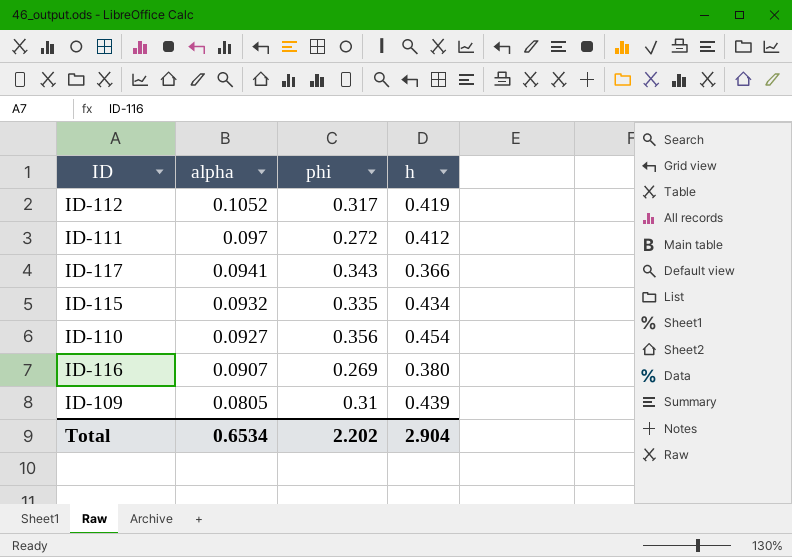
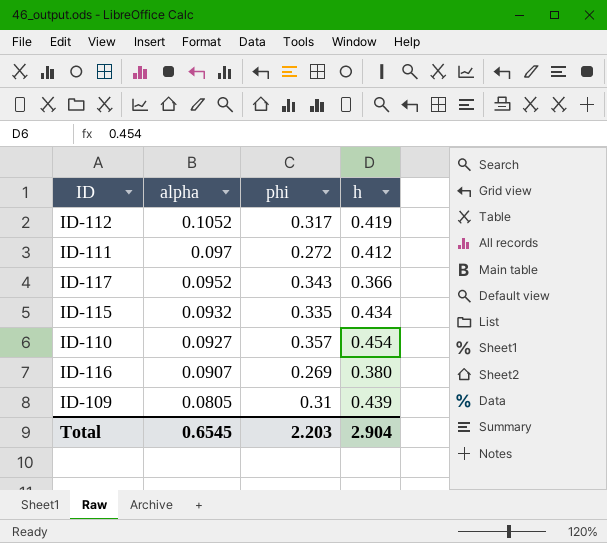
ID-117 | alpha: 0.0941 -> 0.0952
ID-110 | phi: 0.356 -> 0.357
Total | alpha: 0.6534 -> 0.6545
Total | phi: 2.202 -> 2.203

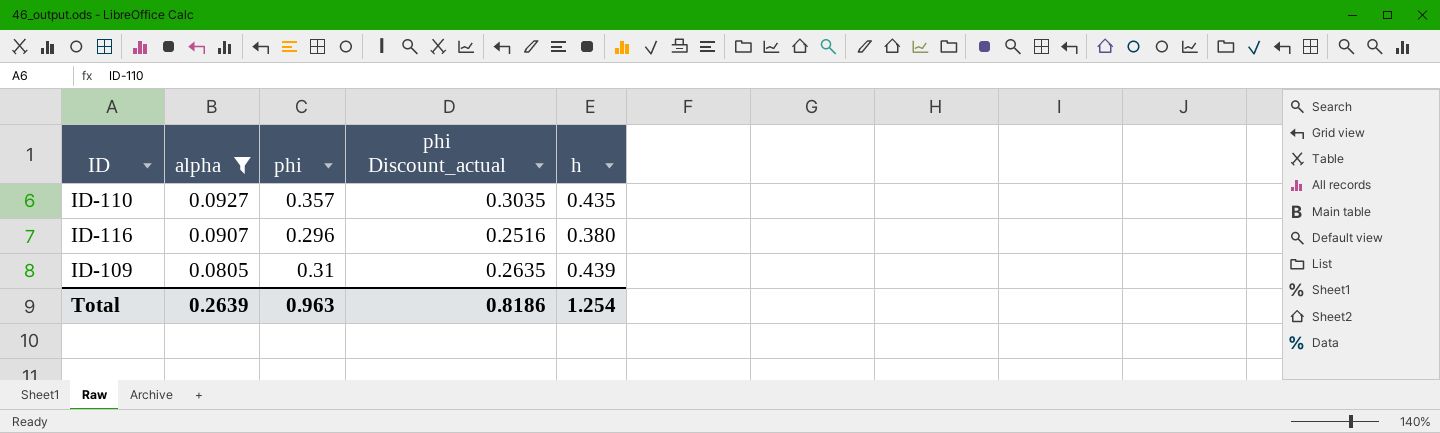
filter: none -> alpha <= 0.0927
column phi Discount_actual | formula: none -> [phi] * 0.85
ID-110 | h: 0.454 -> 0.435
ID-116 | phi: 0.269 -> 0.296
Total | alpha: 0.6545 -> 0.2639
Total | phi: 2.203 -> 0.963
Total | h: 2.904 -> 1.254

